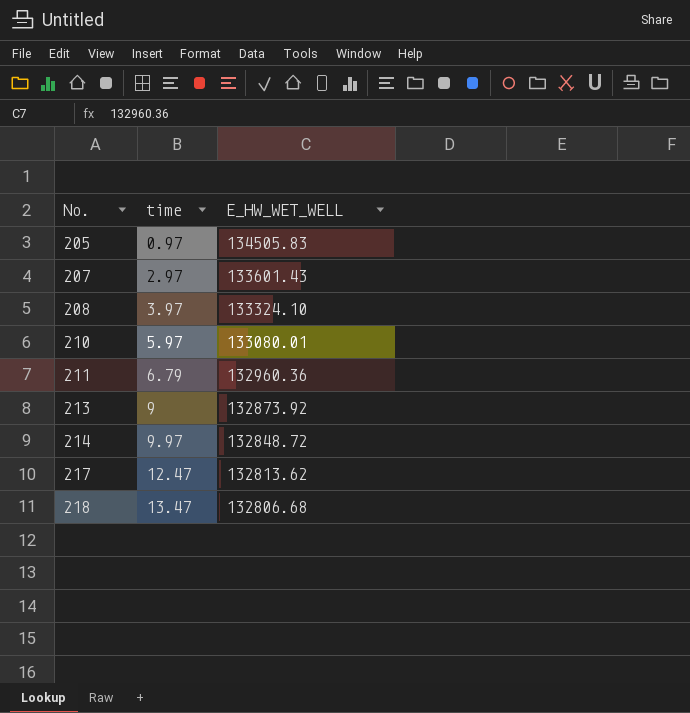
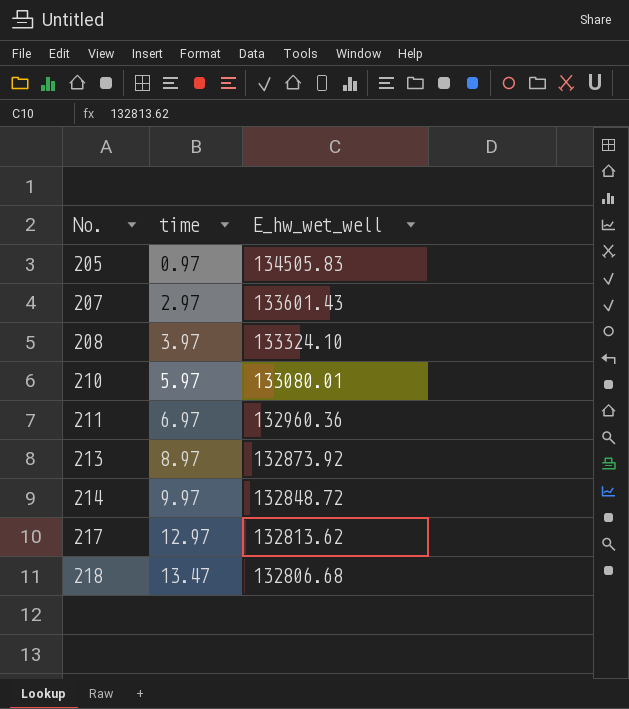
column name: E_HW_WET_WELL -> E_hw_wet_well
211 | time: 6.79 -> 6.97
213 | time: 9 -> 8.97
217 | time: 12.47 -> 12.97

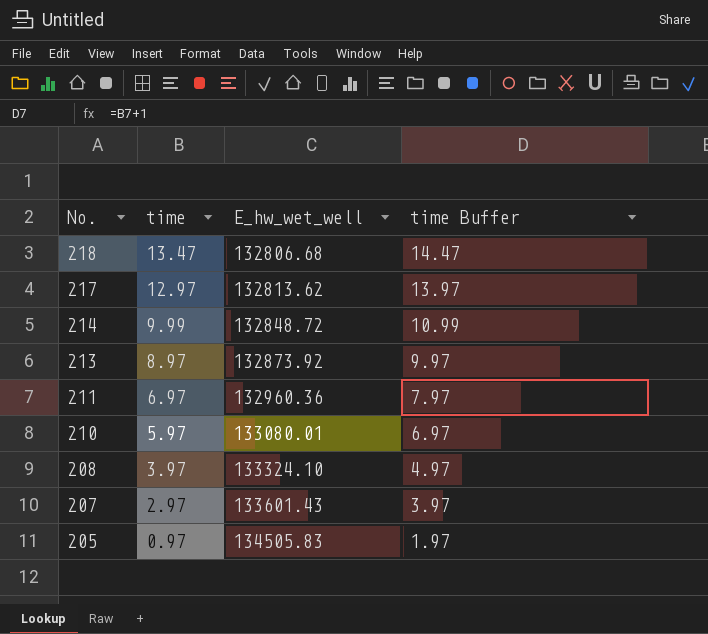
row order: No. ascending -> No. descending
column time Buffer | formula: none -> [time] + 1
214 | time: 9.97 -> 9.99

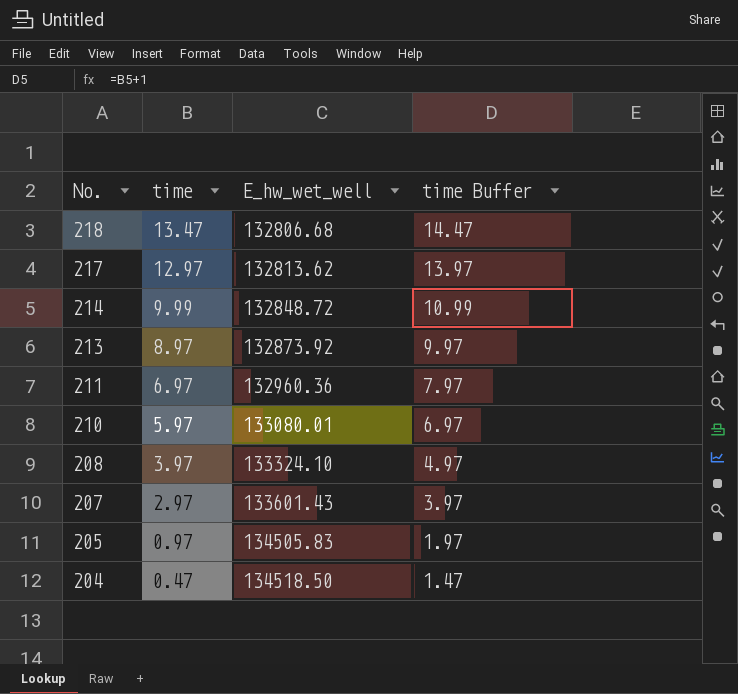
row 204: none -> 0.47 | 134518.50 | 1.47

